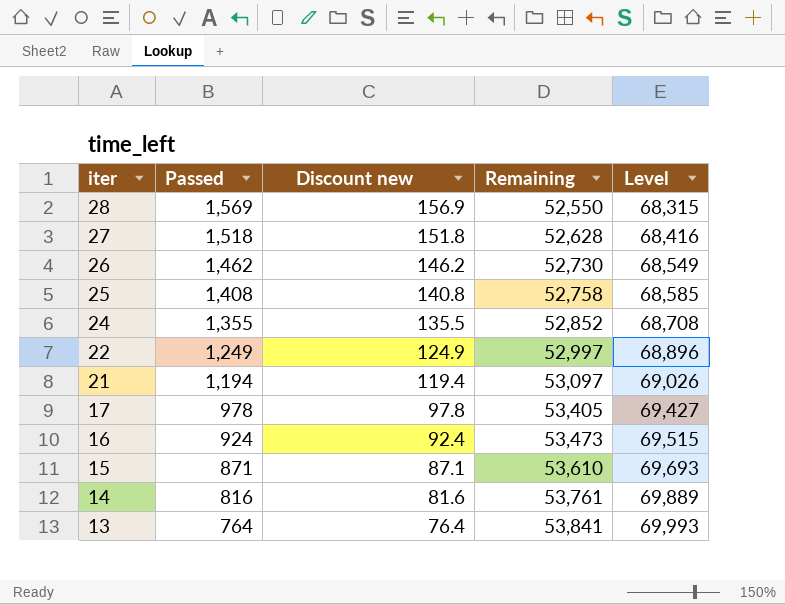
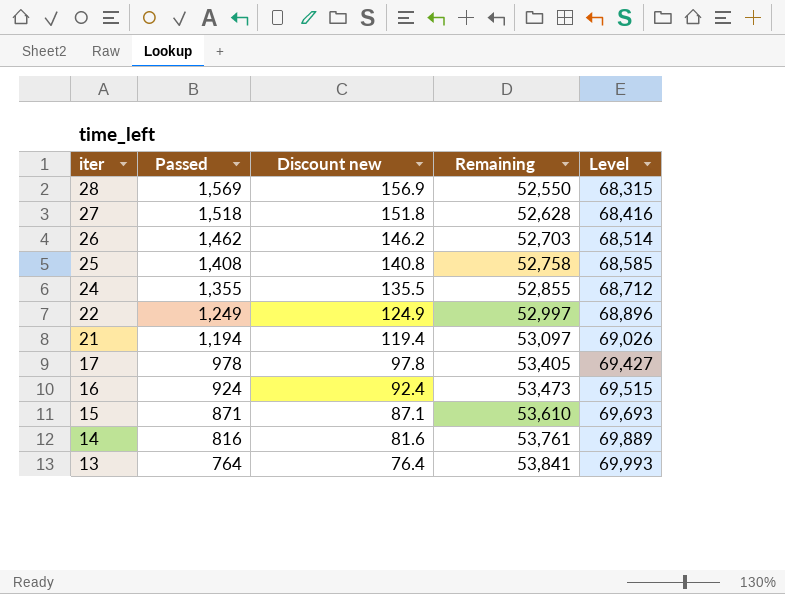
26 | Remaining: 52,730 -> 52,703
26 | Level: 68,549 -> 68,514
24 | Remaining: 52,852 -> 52,855
24 | Level: 68,708 -> 68,712

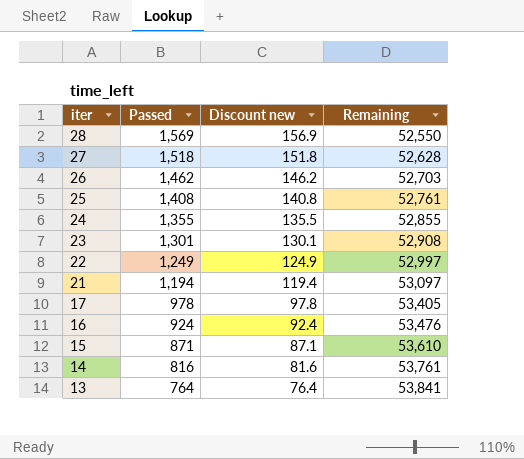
column Level | formula: [Remaining] * 1.3 -> none
25 | Remaining: 52,758 -> 52,761
row 23: none -> 1,301 | 130.1 | 52,908
16 | Remaining: 53,473 -> 53,476

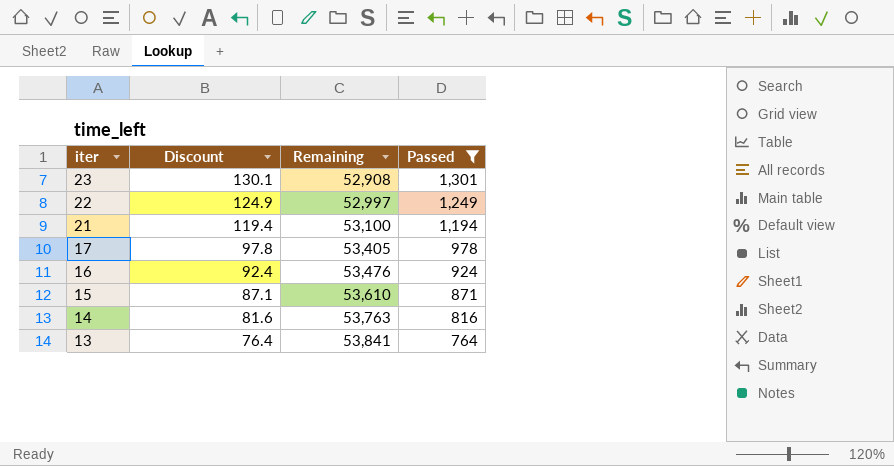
filter: none -> Passed <= 1,301
column name: Discount new -> Discount
column Passed | position: 2 -> 4
21 | Remaining: 53,097 -> 53,100
14 | Remaining: 53,761 -> 53,763

